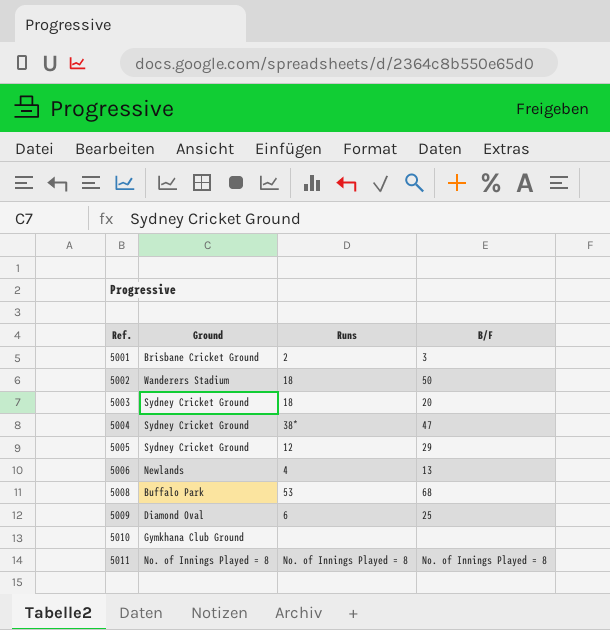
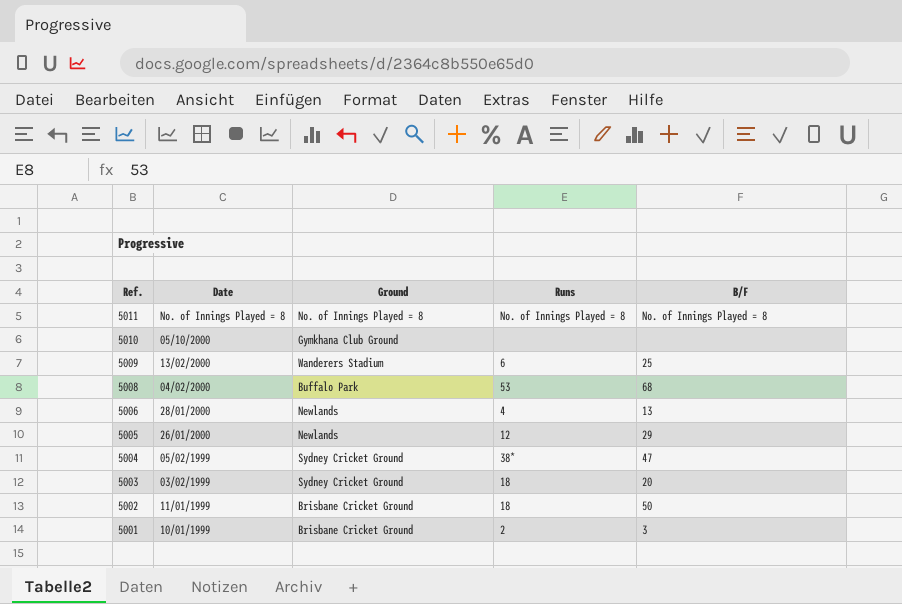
row order: Ref. ascending -> Ref. descending
column Date | position: none -> 2
5009 | Ground: Diamond Oval -> Wanderers Stadium
5005 | Ground: Sydney Cricket Ground -> Newlands
5002 | Ground: Wanderers Stadium -> Brisbane Cricket Ground

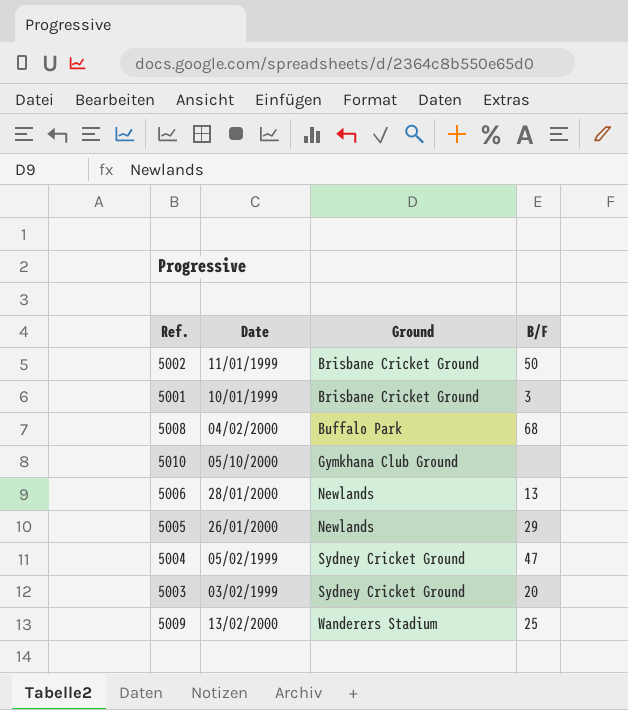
row order: Ref. descending -> Ground ascending
column Runs | position: 4 -> none
row 5011: No. of Innings Played = 8 | No. of Innings Played = 8 | No. of Innings Played = 8 | No. of Innings Played = 8 -> none

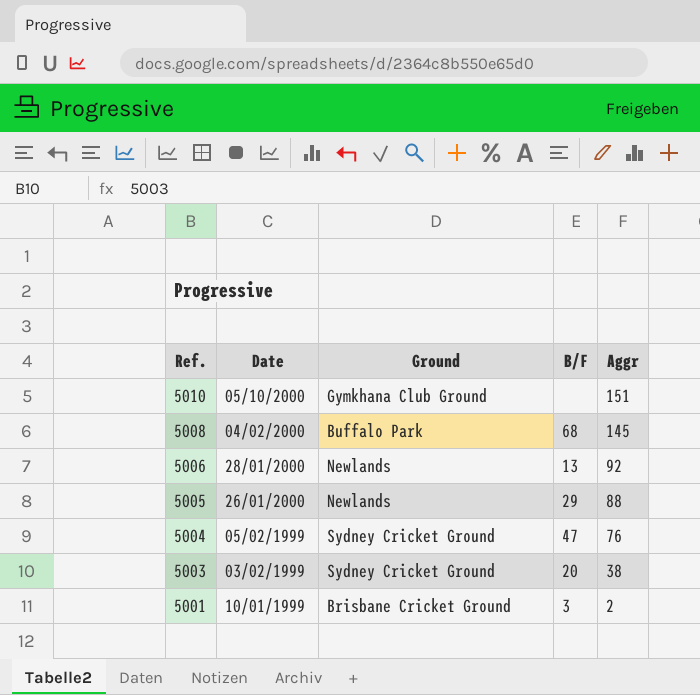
row order: Ground ascending -> Ref. descending
column Aggr | position: none -> 5
row 5002: 11/01/1999 | Brisbane Cricket Ground | 50 -> none
row 5009: 13/02/2000 | Wanderers Stadium | 25 -> none

